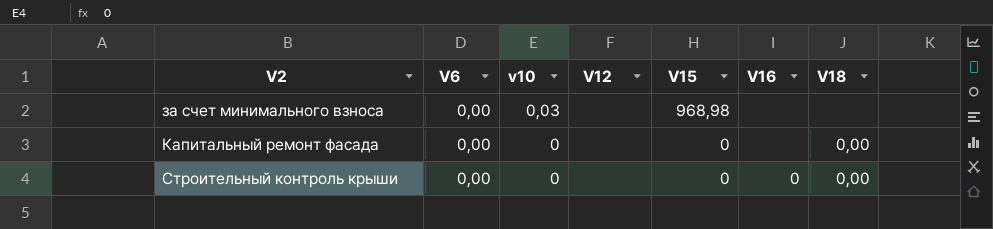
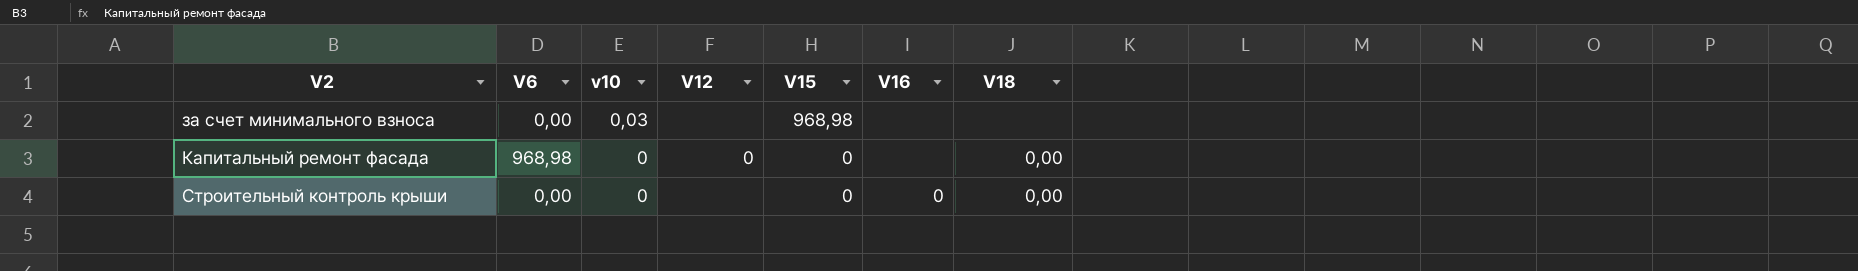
Капитальный ремонт фасада | V6: 0,00 -> 968,98
Капитальный ремонт фасада | V12: none -> 0

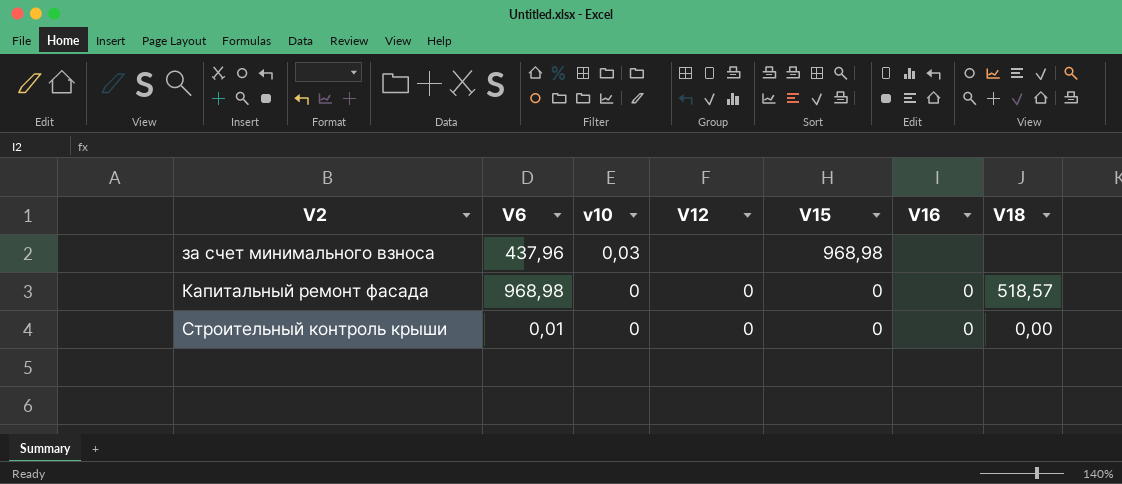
за счет минимального взноса | V6: 0,00 -> 437,96
Капитальный ремонт фасада | V16: none -> 0
Капитальный ремонт фасада | V18: 0,00 -> 518,57
Строительный контроль крыши | V6: 0,00 -> 0,01
Строительный контроль крыши | V12: none -> 0

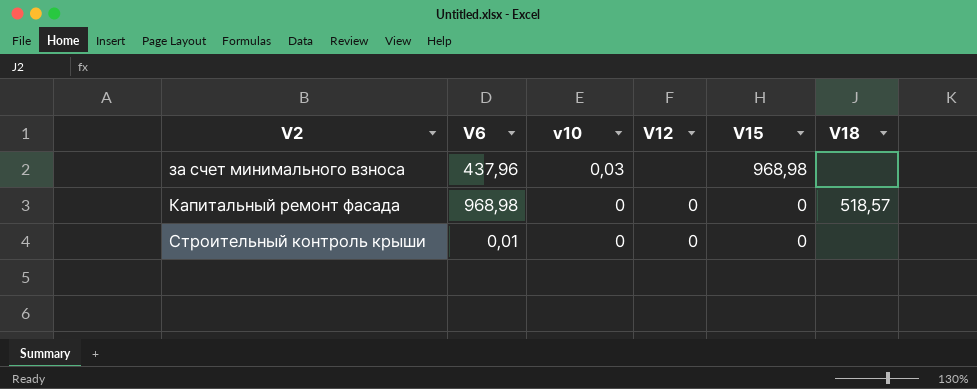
column V16 | position: 6 -> none
Строительный контроль крыши | V18: 0,00 -> none

